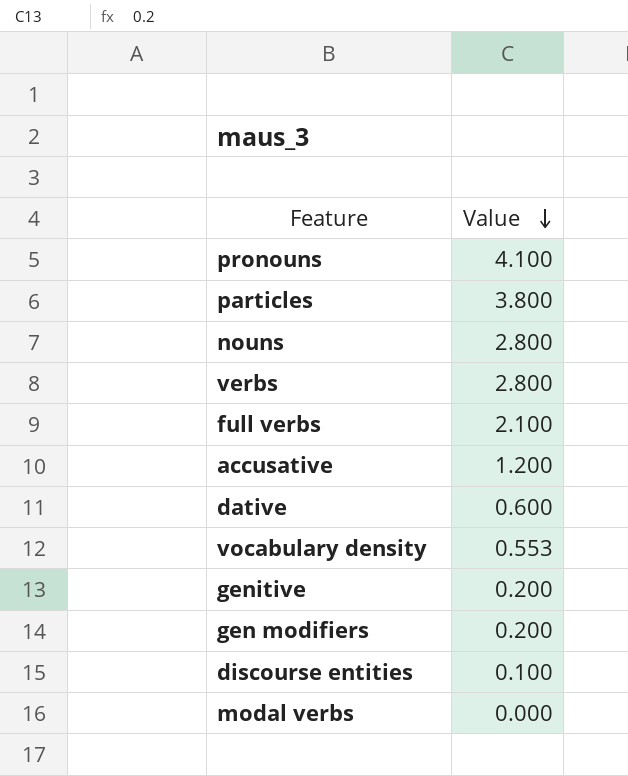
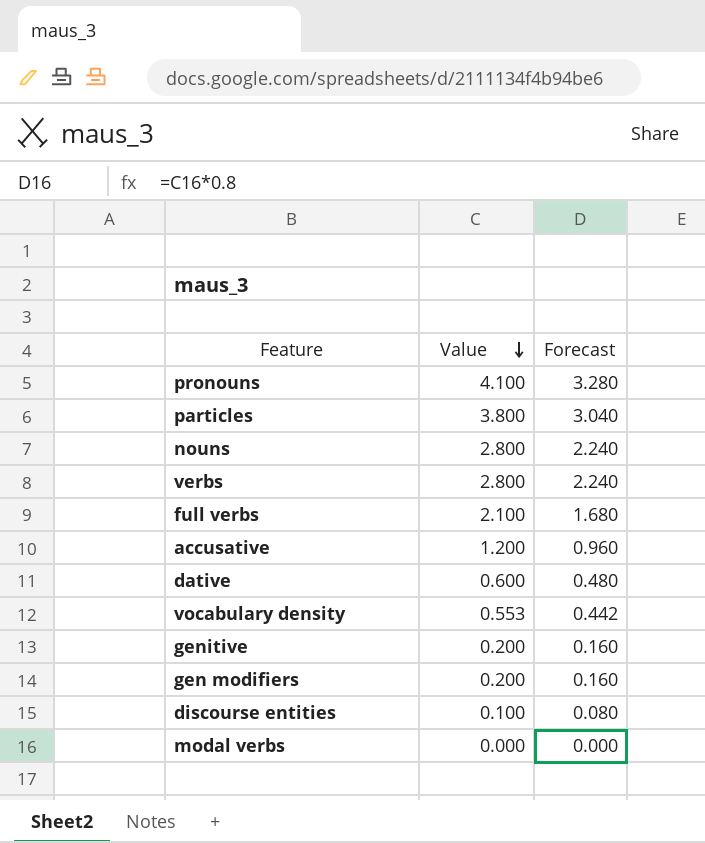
column Forecast | formula: none -> [Value] * 0.8

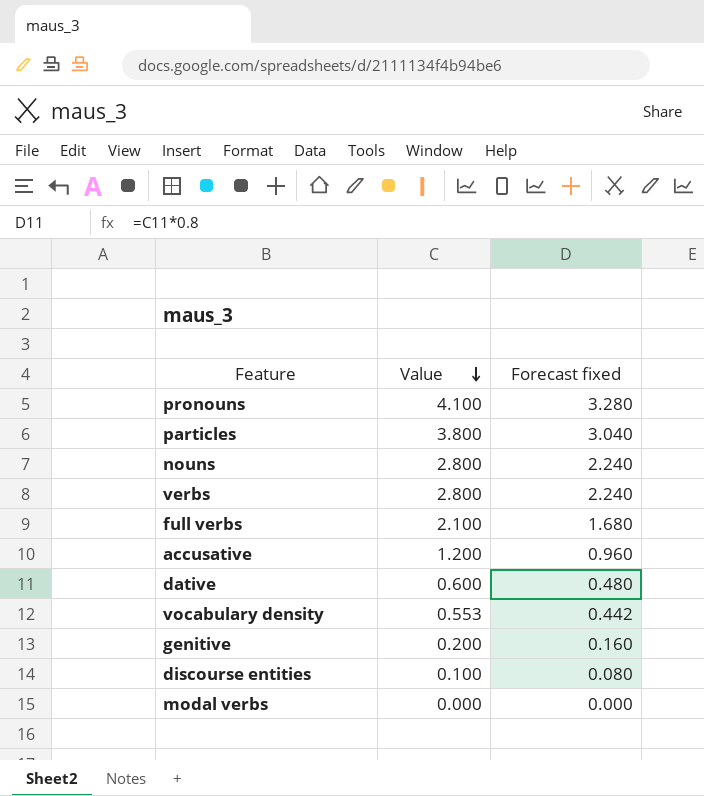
column name: Forecast -> Forecast fixed
row gen modifiers: 0.200 | 0.160 -> none

